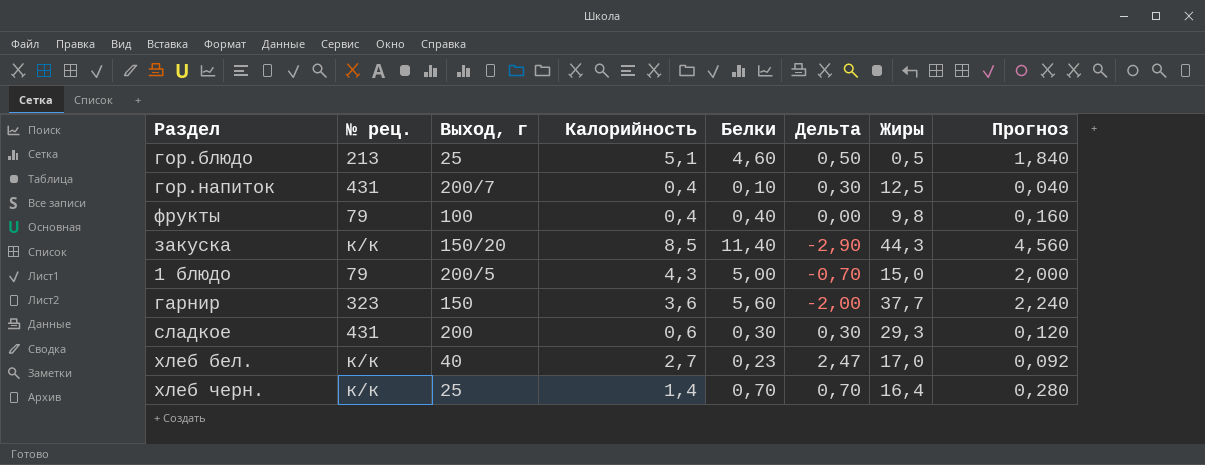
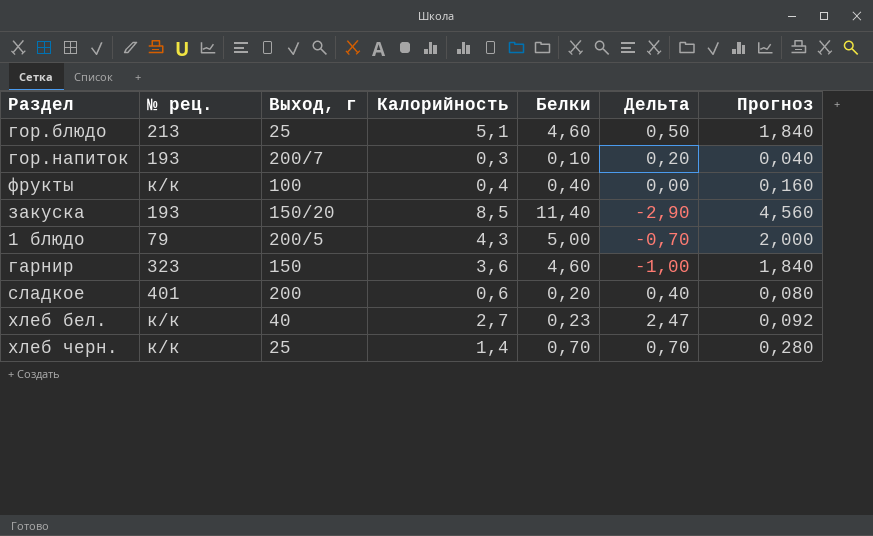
column Жиры | position: 7 -> none
гор.напиток | № рец.: 431 -> 193
гор.напиток | Калорийность: 0,4 -> 0,3
гор.напиток | Дельта: 0,30 -> 0,20
фрукты | № рец.: 79 -> к/к
закуска | № рец.: к/к -> 193
гарнир | Белки: 5,60 -> 4,60
гарнир | Дельта: -2,00 -> -1,00
гарнир | Прогноз: 2,240 -> 1,840
сладкое | № рец.: 431 -> 401
сладкое | Белки: 0,30 -> 0,20
сладкое | Дельта: 0,30 -> 0,40
сладкое | Прогноз: 0,120 -> 0,080

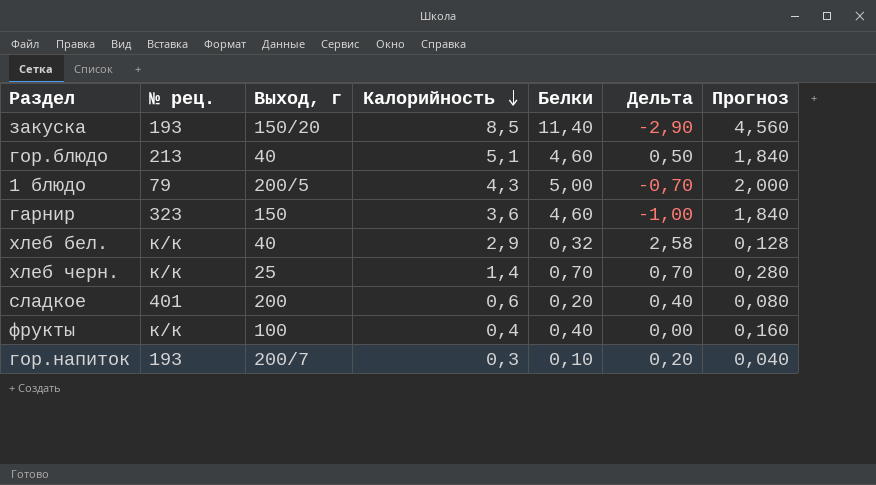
row order: none -> Калорийность descending
гор.блюдо | Выход, г: 25 -> 40
хлеб бел. | Калорийность: 2,7 -> 2,9
хлеб бел. | Белки: 0,23 -> 0,32
хлеб бел. | Дельта: 2,47 -> 2,58
хлеб бел. | Прогноз: 0,092 -> 0,128

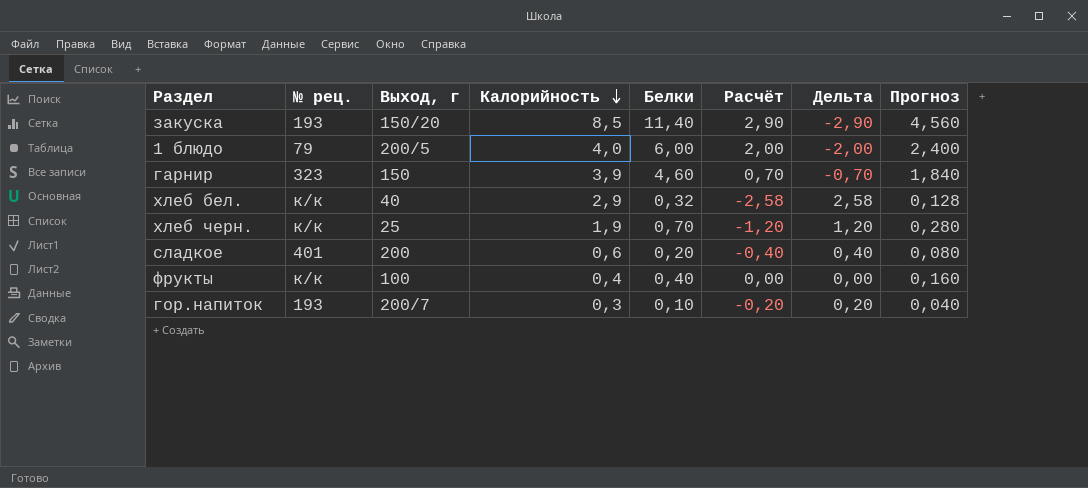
column Расчёт | formula: none -> [Белки] - [Калорийность]
row гор.блюдо: 213 | 40 | 5,1 | 4,60 | 0,50 | 1,840 -> none
1 блюдо | Калорийность: 4,3 -> 4,0
1 блюдо | Белки: 5,00 -> 6,00
1 блюдо | Дельта: -0,70 -> -2,00
1 блюдо | Прогноз: 2,000 -> 2,400
гарнир | Калорийность: 3,6 -> 3,9
гарнир | Дельта: -1,00 -> -0,70
хлеб черн. | Калорийность: 1,4 -> 1,9
хлеб черн. | Дельта: 0,70 -> 1,20

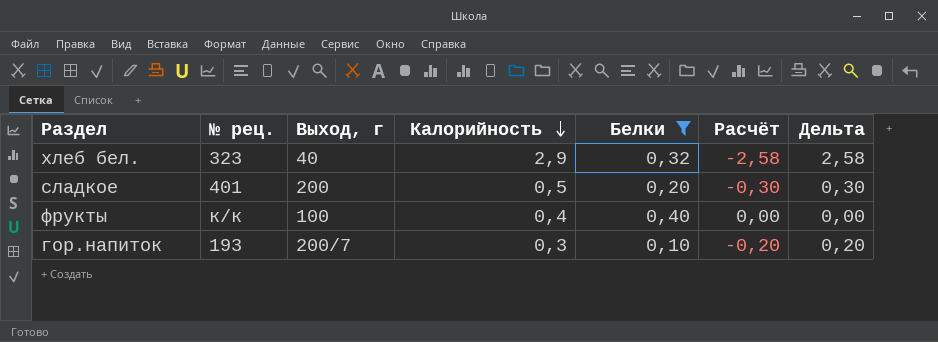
filter: none -> Белки <= 0,40
column Прогноз | formula: [Белки] * 0,4 -> none
хлеб бел. | № рец.: к/к -> 323
сладкое | Калорийность: 0,6 -> 0,5
сладкое | Расчёт: -0,40 -> -0,30
сладкое | Дельта: 0,40 -> 0,30

